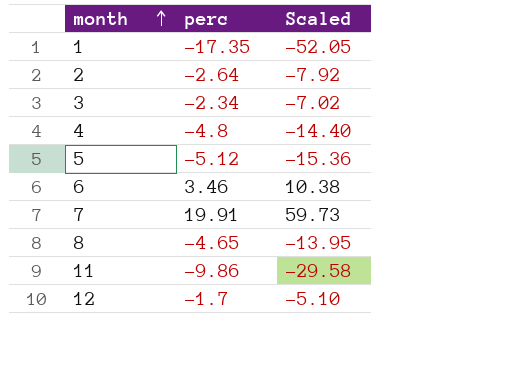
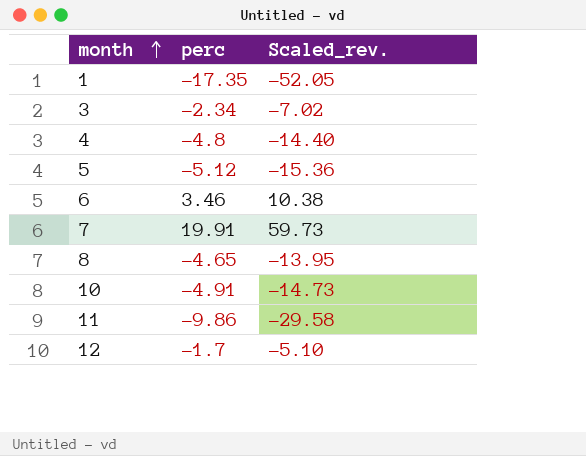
column name: Scaled -> Scaled_rev.
row 2: -2.64 | -7.92 -> none
row 10: none -> -4.91 | -14.73

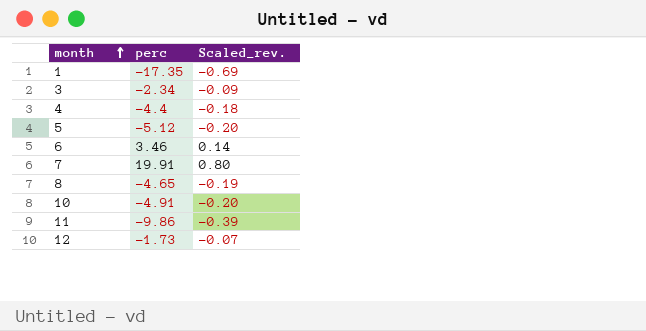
column Scaled_rev. | formula: [perc] * 3 -> [perc] * 0.04
4 | perc: -4.8 -> -4.4
12 | perc: -1.7 -> -1.73

